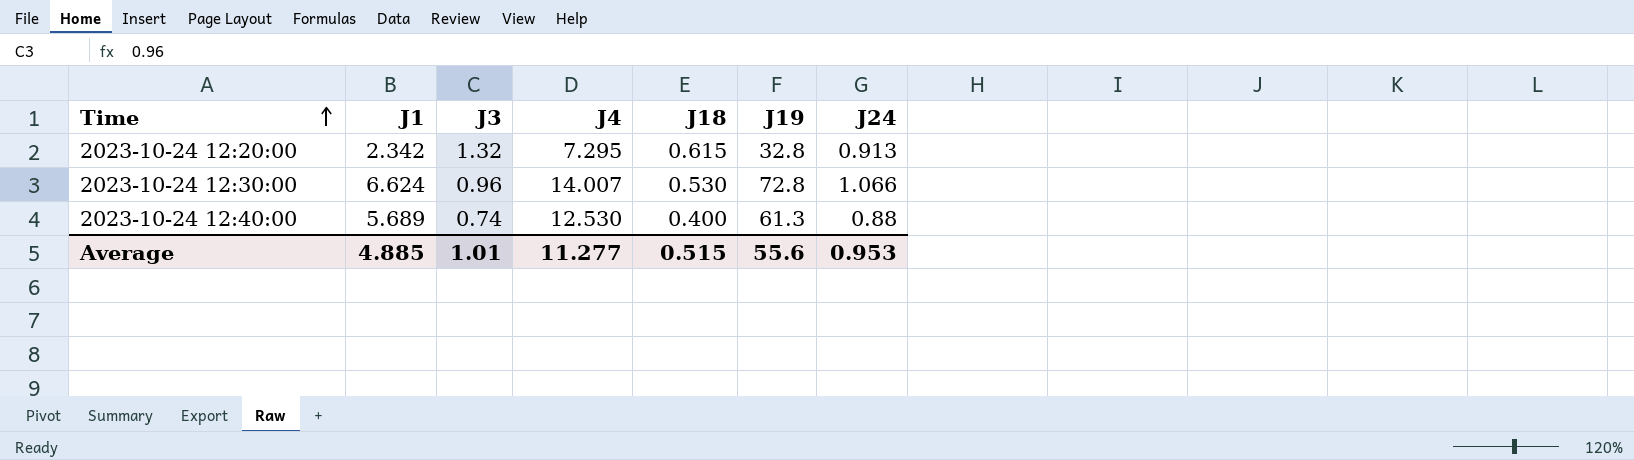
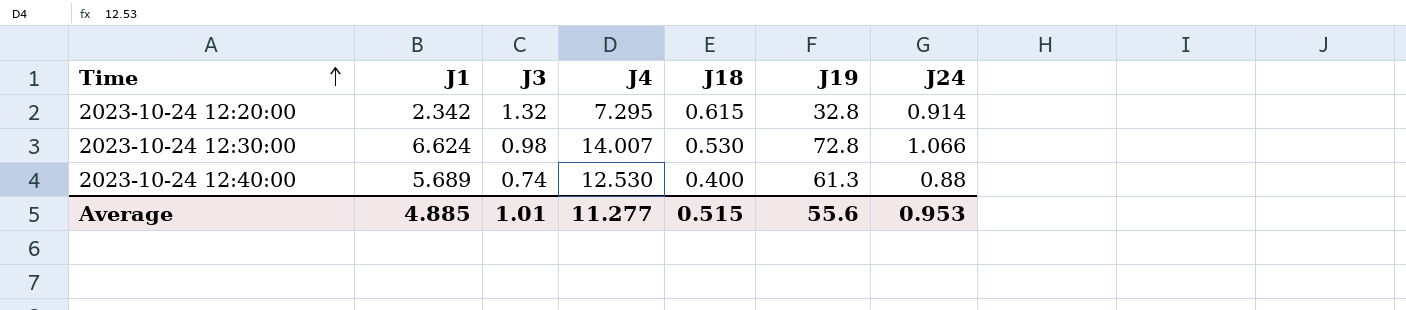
2023-10-24 12:20:00 | J24: 0.913 -> 0.914
2023-10-24 12:30:00 | J3: 0.96 -> 0.98

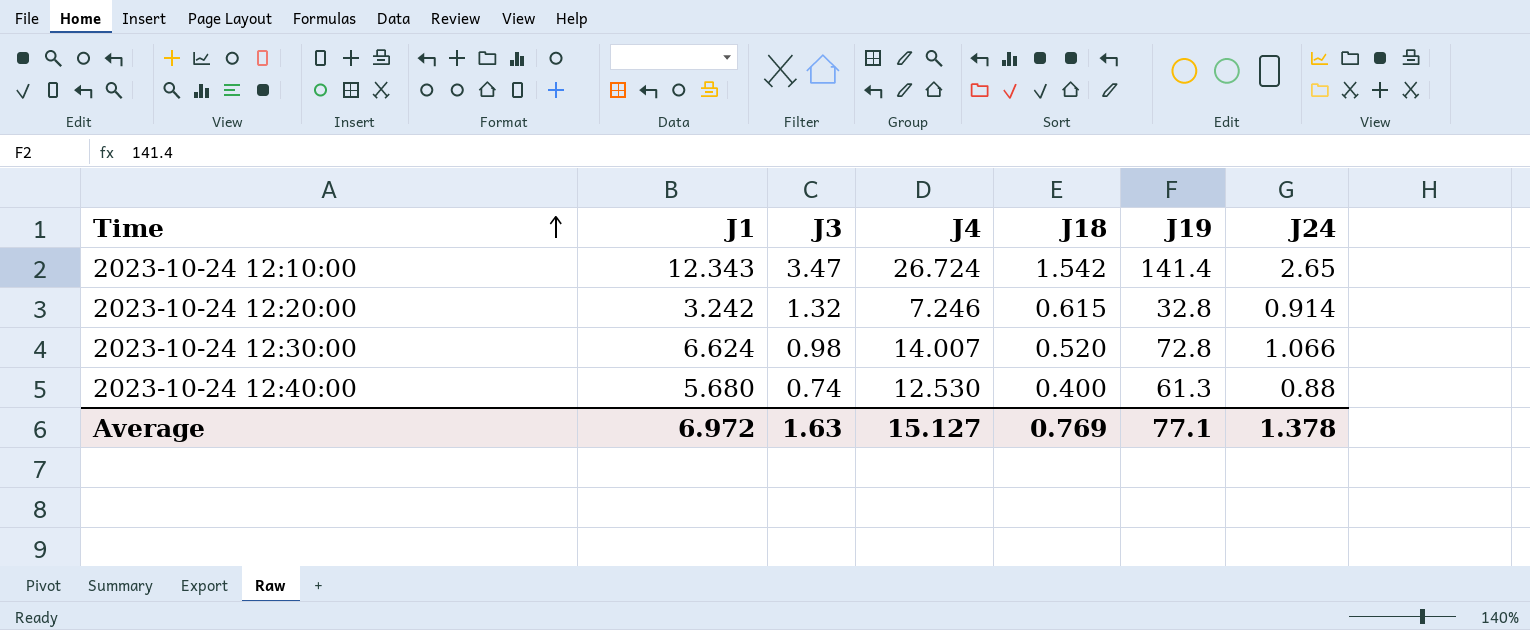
row 2023-10-24 12:10:00: none -> 12.343 | 3.47 | 26.724 | 1.542 | 141.4 | 2.65
2023-10-24 12:20:00 | J1: 2.342 -> 3.242
2023-10-24 12:20:00 | J4: 7.295 -> 7.246
2023-10-24 12:30:00 | J18: 0.530 -> 0.520
2023-10-24 12:40:00 | J1: 5.689 -> 5.680
Average | J1: 4.885 -> 6.972
Average | J3: 1.01 -> 1.63
Average | J4: 11.277 -> 15.127
Average | J18: 0.515 -> 0.769
Average | J19: 55.6 -> 77.1
Average | J24: 0.953 -> 1.378

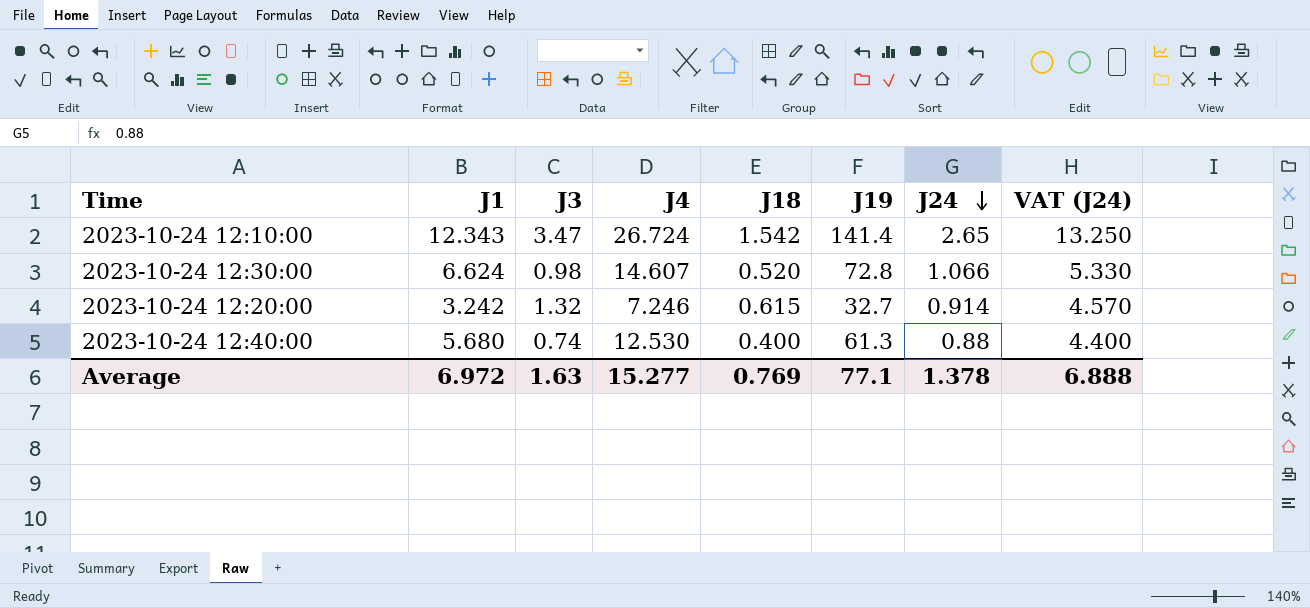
row order: Time ascending -> J24 descending
column VAT (J24) | formula: none -> [J24] * 5
2023-10-24 12:30:00 | J4: 14.007 -> 14.607
2023-10-24 12:20:00 | J19: 32.8 -> 32.7
Average | J4: 15.127 -> 15.277

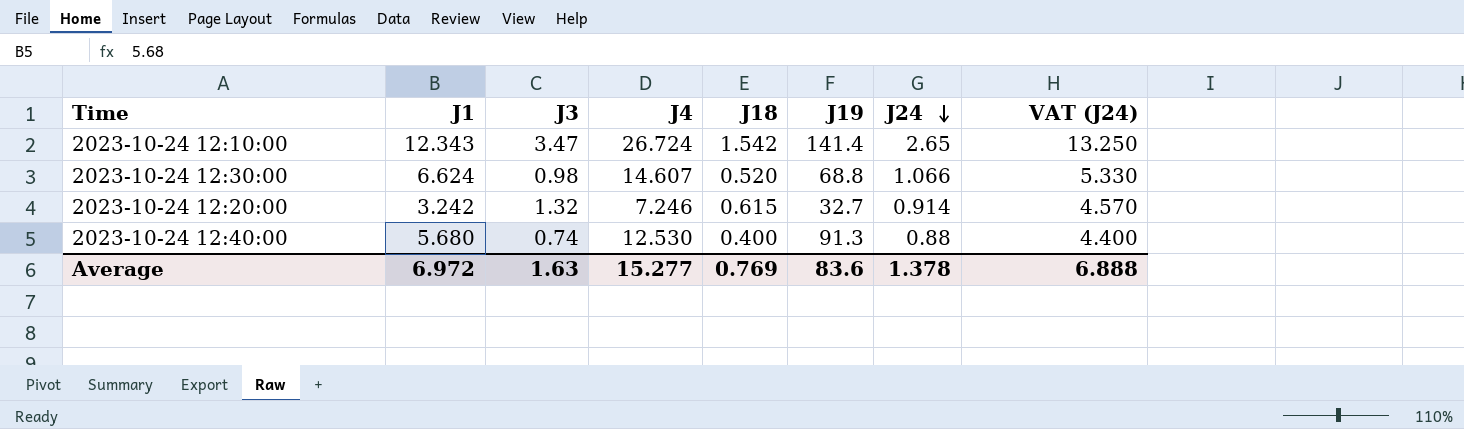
2023-10-24 12:30:00 | J19: 72.8 -> 68.8
2023-10-24 12:40:00 | J19: 61.3 -> 91.3
Average | J19: 77.1 -> 83.6

